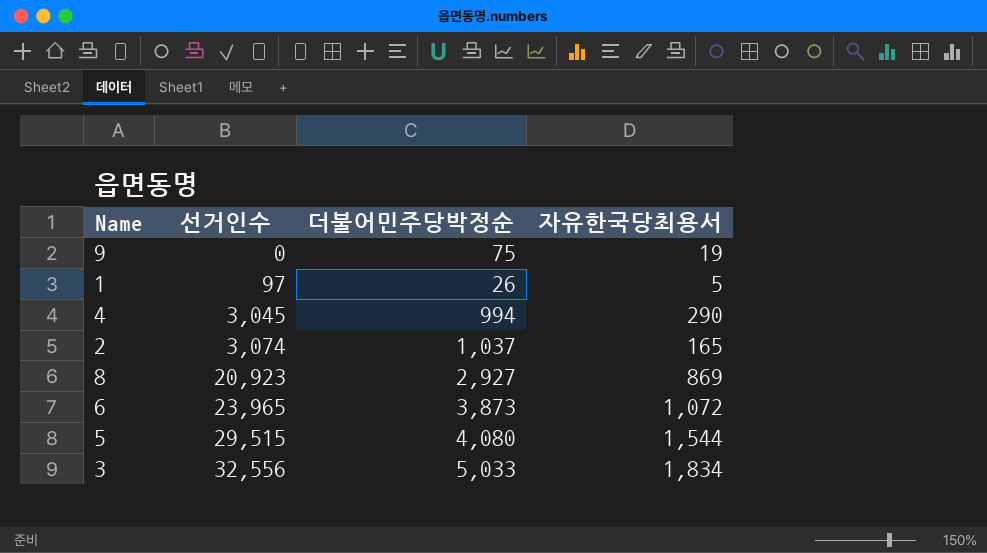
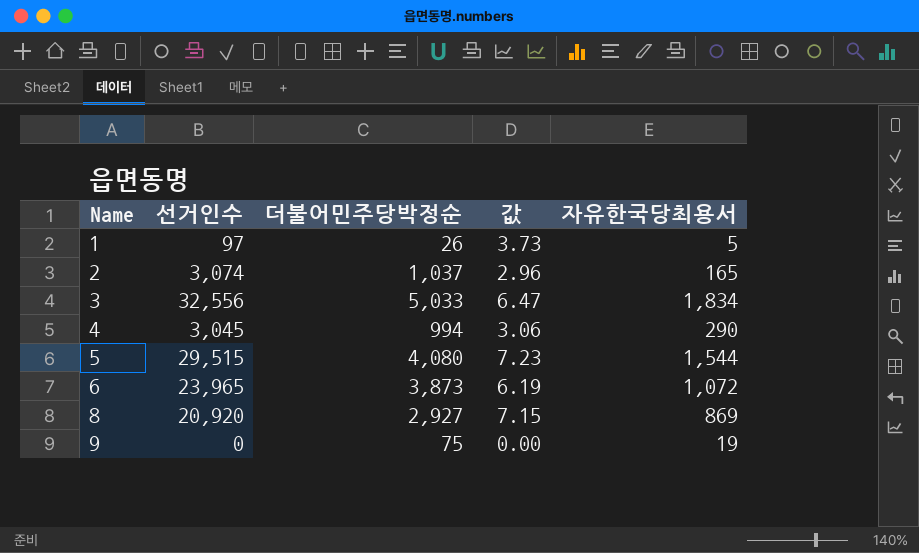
row order: 선거인수 ascending -> Name ascending
column 값 | formula: none -> [선거인수] / [더불어민주당박정순]
8 | 선거인수: 20,923 -> 20,920

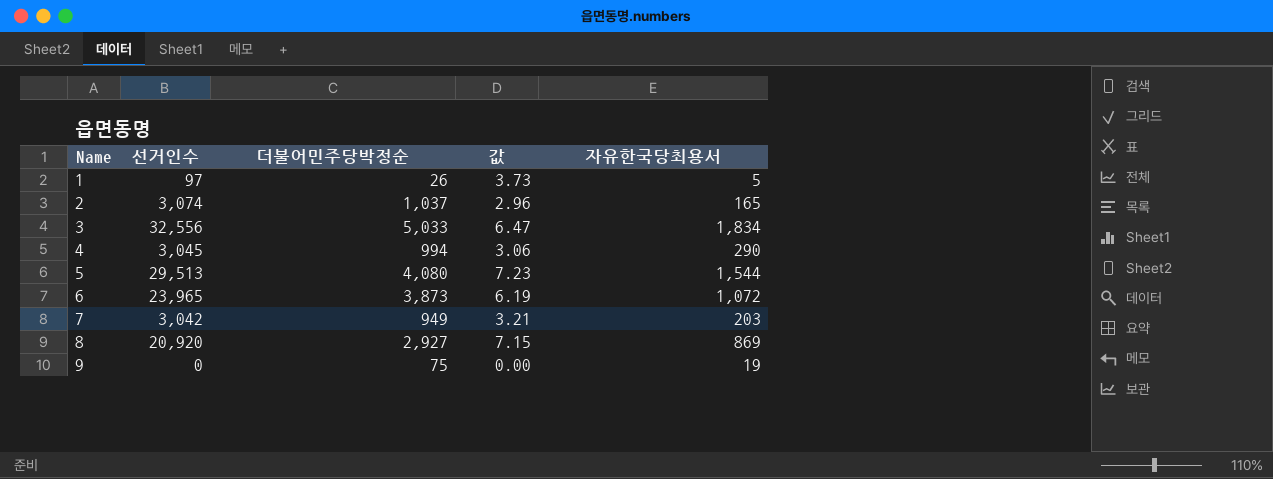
5 | 선거인수: 29,515 -> 29,513
row 7: none -> 3,042 | 949 | 3.21 | 203

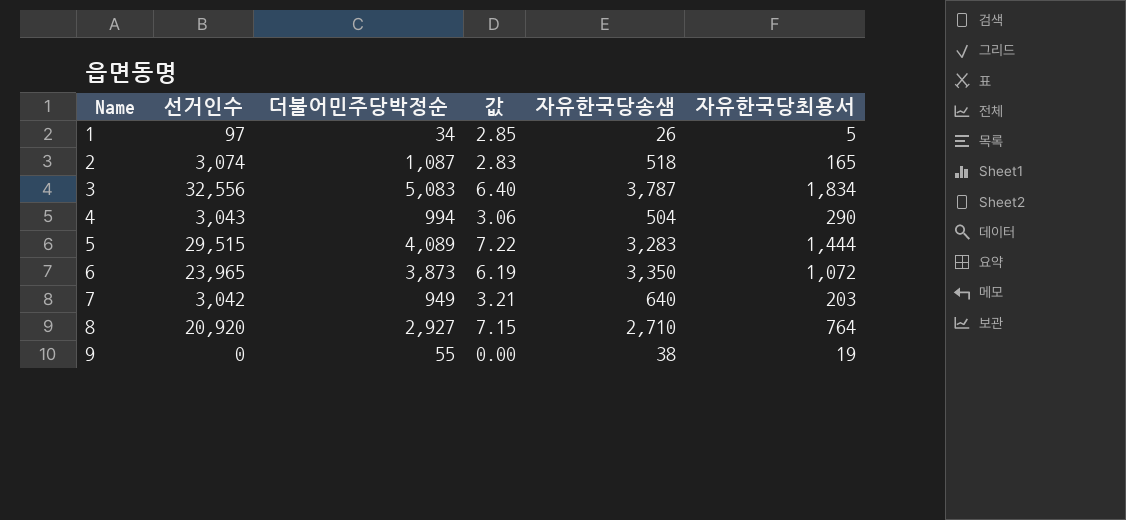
column 자유한국당송샘 | position: none -> 5
1 | 더불어민주당박정순: 26 -> 34
1 | 값: 3.73 -> 2.85
2 | 더불어민주당박정순: 1,037 -> 1,087
2 | 값: 2.96 -> 2.83
3 | 더불어민주당박정순: 5,033 -> 5,083
3 | 값: 6.47 -> 6.40
4 | 선거인수: 3,045 -> 3,043
5 | 선거인수: 29,513 -> 29,515
5 | 더불어민주당박정순: 4,080 -> 4,089
5 | 값: 7.23 -> 7.22
5 | 자유한국당최용서: 1,544 -> 1,444
8 | 자유한국당최용서: 869 -> 764
9 | 더불어민주당박정순: 75 -> 55

